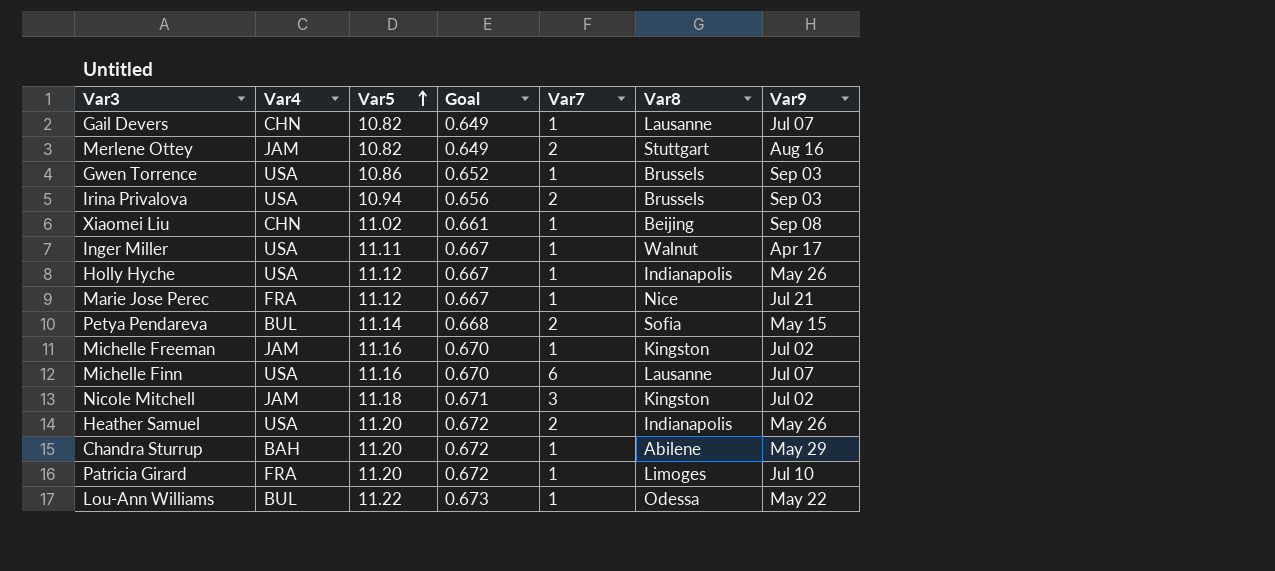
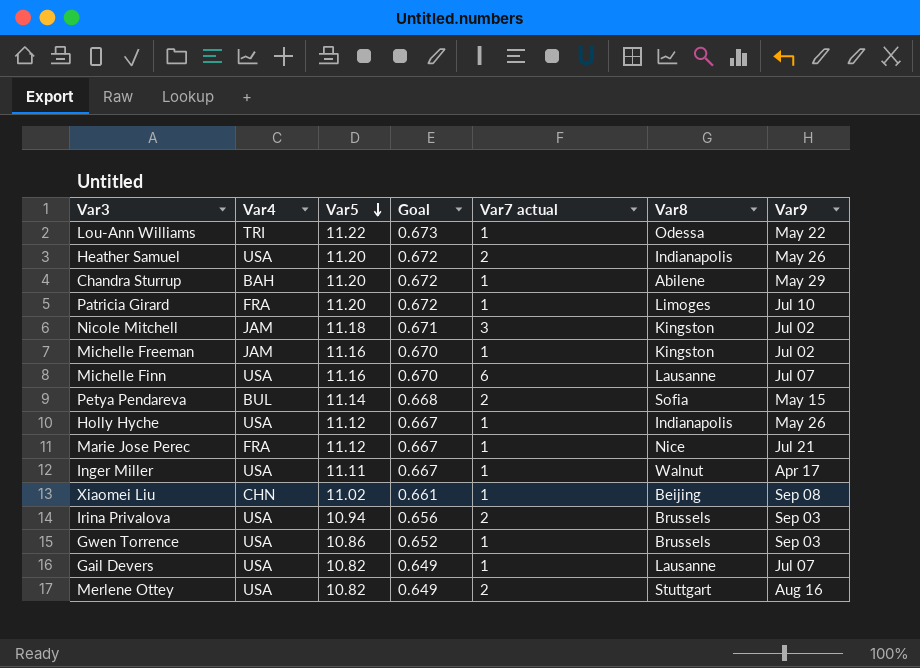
row order: Var5 ascending -> Var5 descending
column name: Var7 -> Var7 actual
Lou-Ann Williams | Var4: BUL -> TRI
Gail Devers | Var4: CHN -> USA
Merlene Ottey | Var4: JAM -> USA

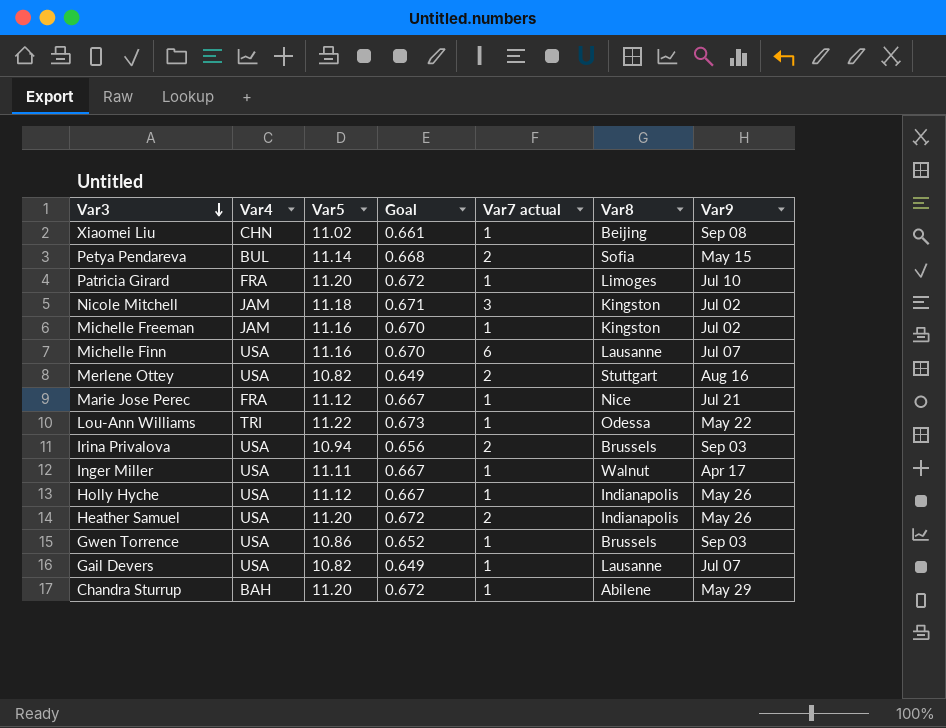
row order: Var5 descending -> Var3 descending

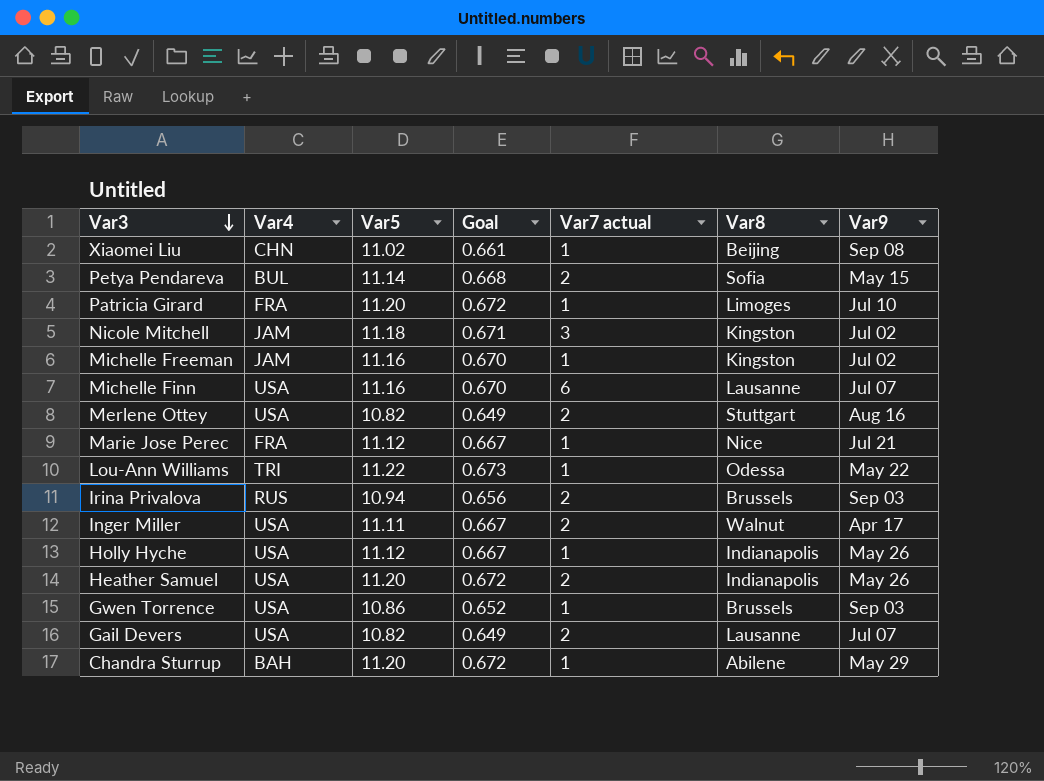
Irina Privalova | Var4: USA -> RUS
Inger Miller | Var7 actual: 1 -> 2
Gail Devers | Var7 actual: 1 -> 2

